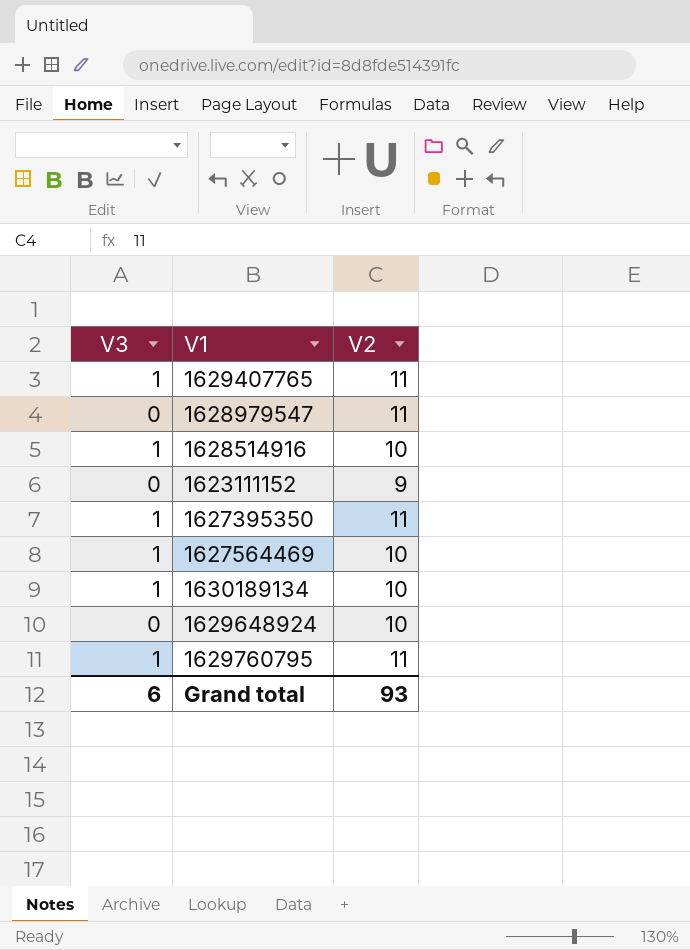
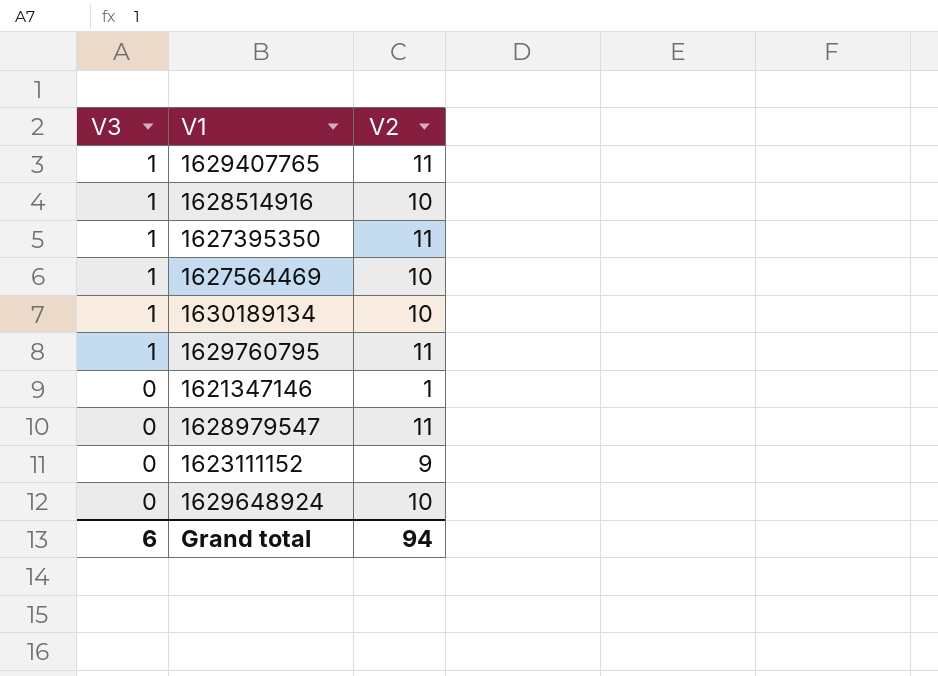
row order: none -> V3 descending
row 1621347146: none -> 0 | 1
Grand total | V2: 93 -> 94

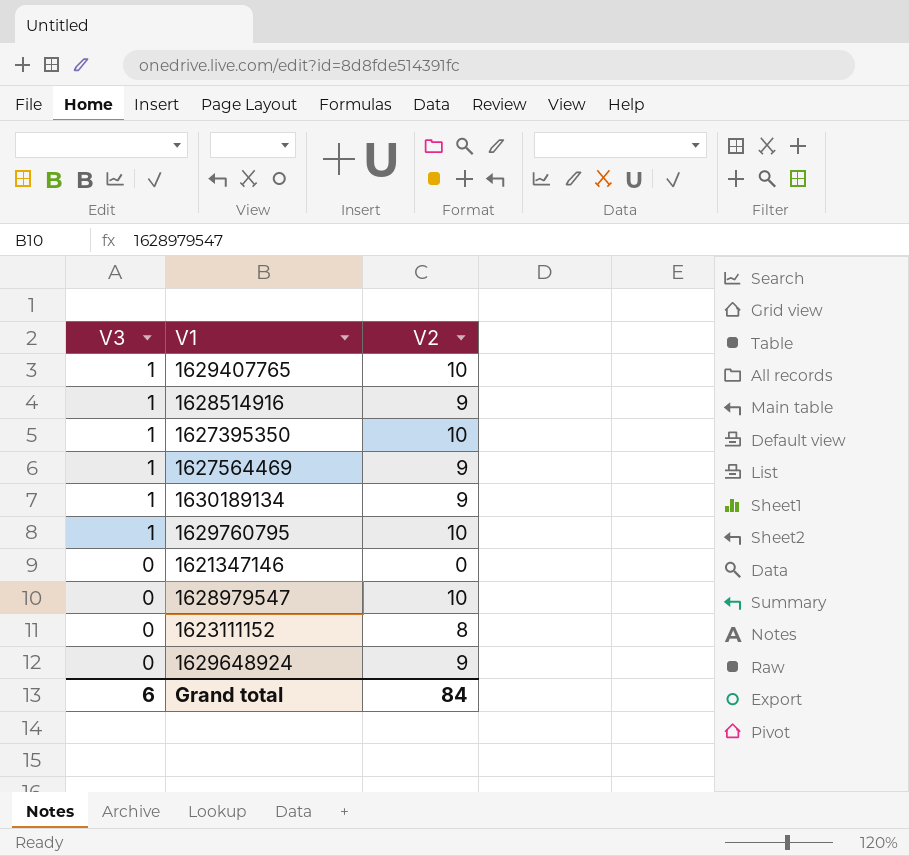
1629407765 | V2: 11 -> 10
1628514916 | V2: 10 -> 9
1627395350 | V2: 11 -> 10
1627564469 | V2: 10 -> 9
1630189134 | V2: 10 -> 9
1629760795 | V2: 11 -> 10
1621347146 | V2: 1 -> 0
1628979547 | V2: 11 -> 10
1623111152 | V2: 9 -> 8
1629648924 | V2: 10 -> 9
Grand total | V2: 94 -> 84

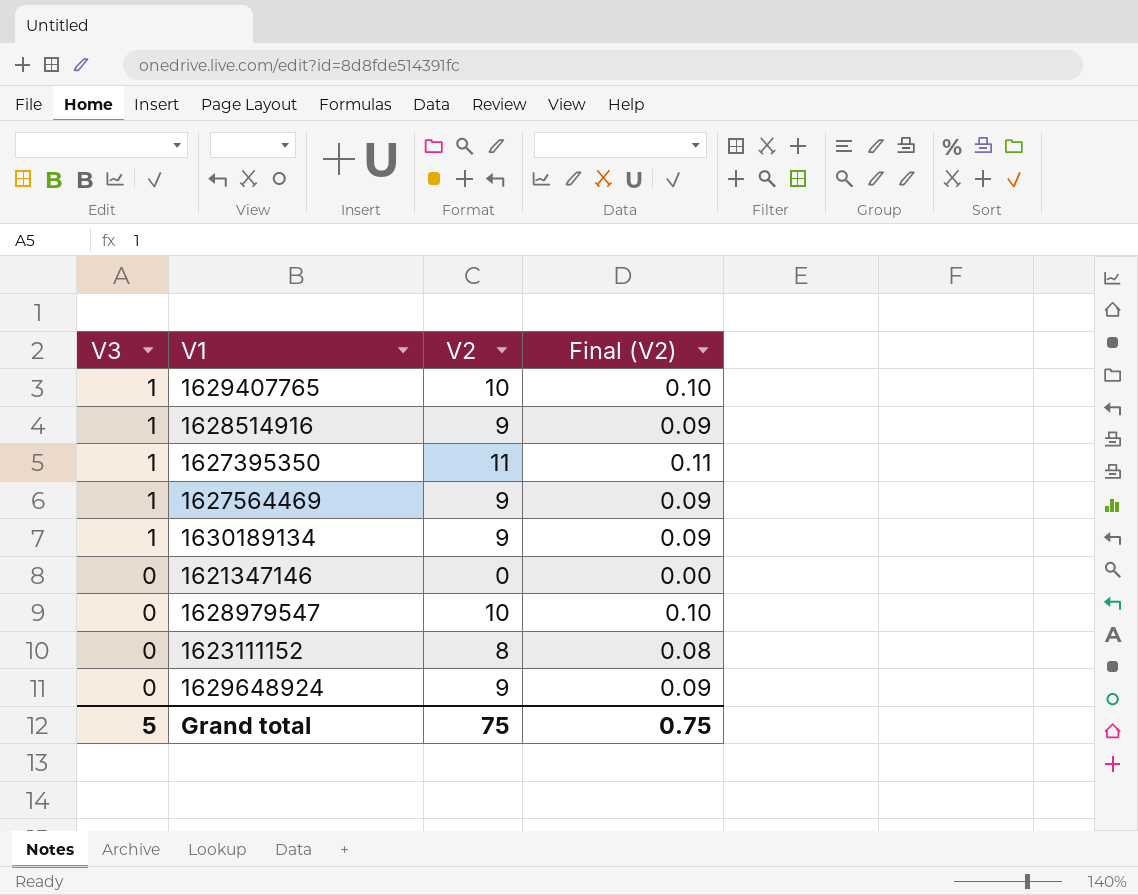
column Final (V2) | formula: none -> [V2] * 0.01
row 1629760795: 1 | 10 -> none
1627395350 | V2: 10 -> 11
Grand total | V3: 6 -> 5
Grand total | V2: 84 -> 75

